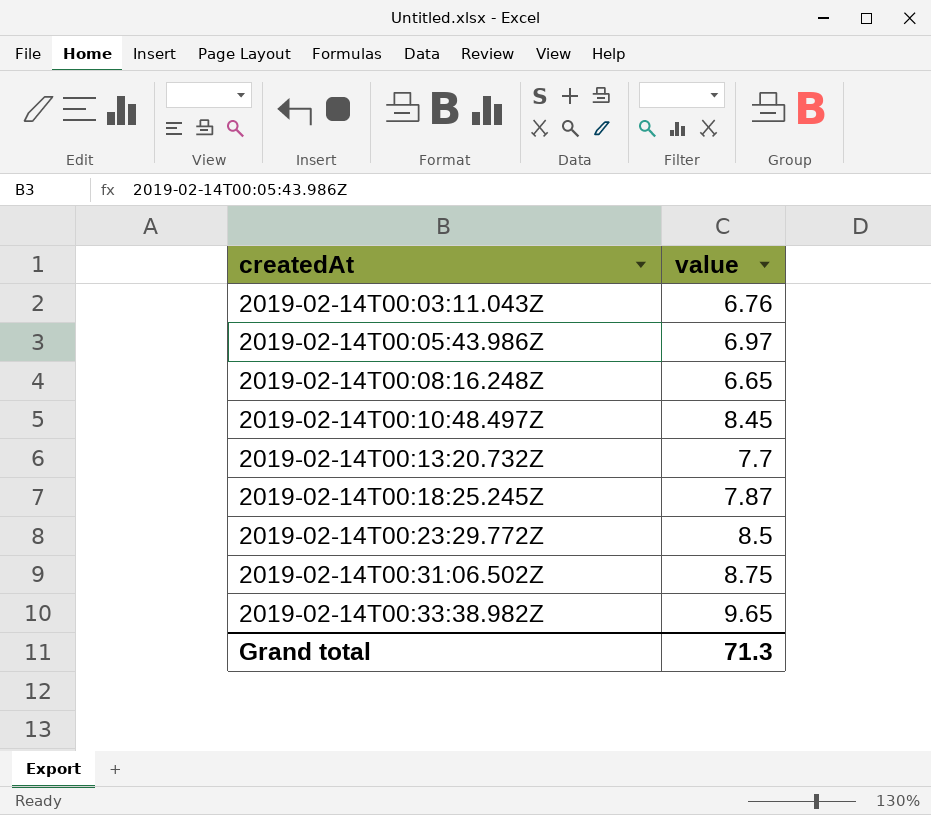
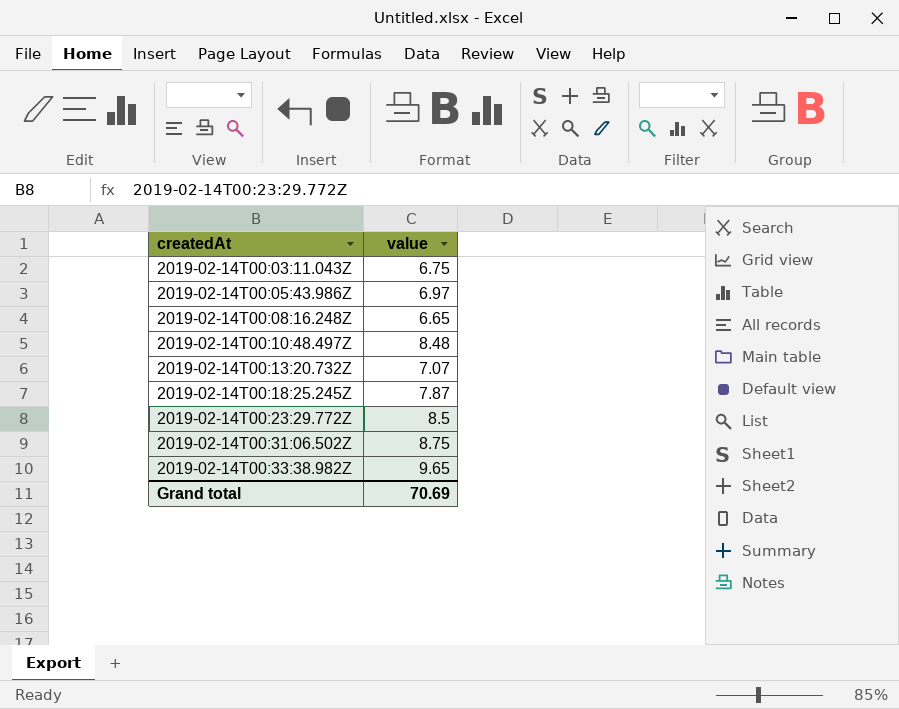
2019-02-14T00:03:11.043Z | value: 6.76 -> 6.75
2019-02-14T00:10:48.497Z | value: 8.45 -> 8.48
2019-02-14T00:13:20.732Z | value: 7.7 -> 7.07
Grand total | value: 71.3 -> 70.69

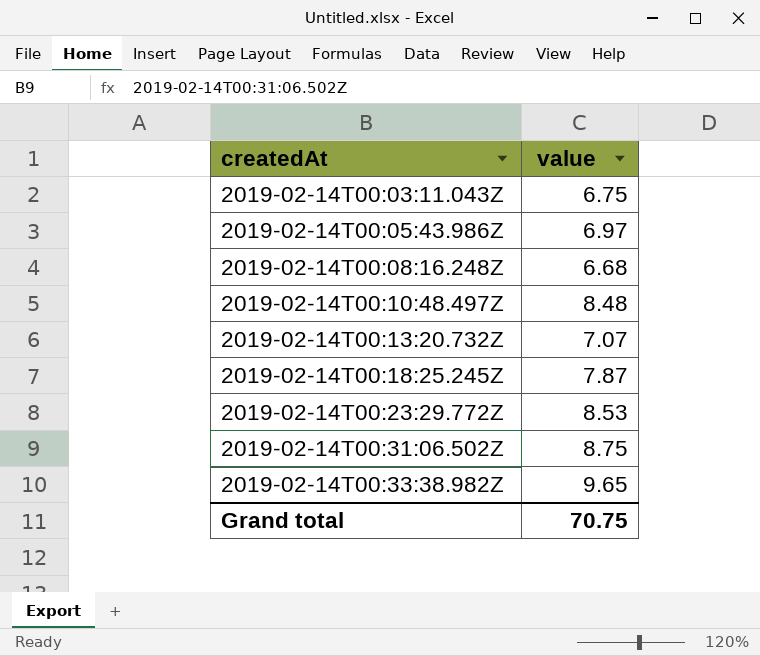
2019-02-14T00:08:16.248Z | value: 6.65 -> 6.68
2019-02-14T00:23:29.772Z | value: 8.5 -> 8.53
Grand total | value: 70.69 -> 70.75

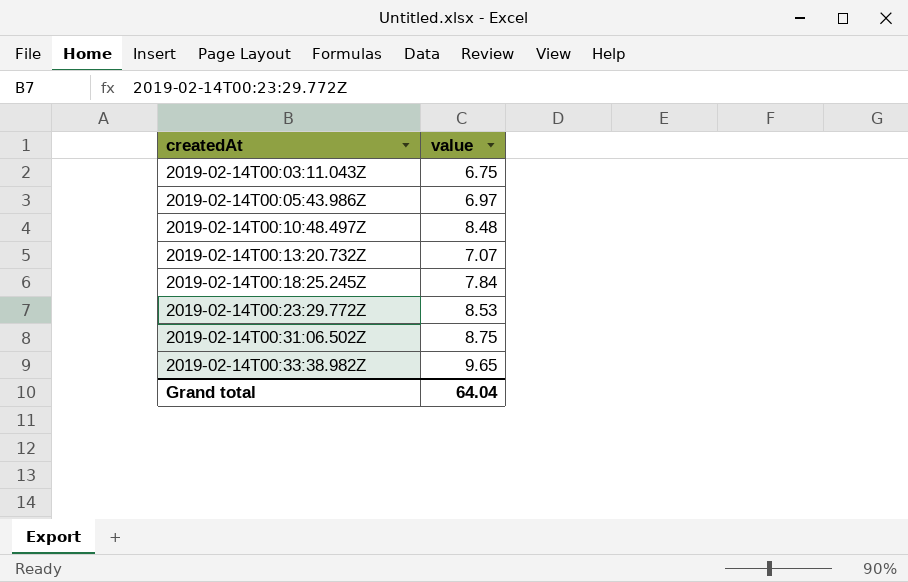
row 2019-02-14T00:08:16.248Z: 6.68 -> none
2019-02-14T00:18:25.245Z | value: 7.87 -> 7.84
Grand total | value: 70.75 -> 64.04

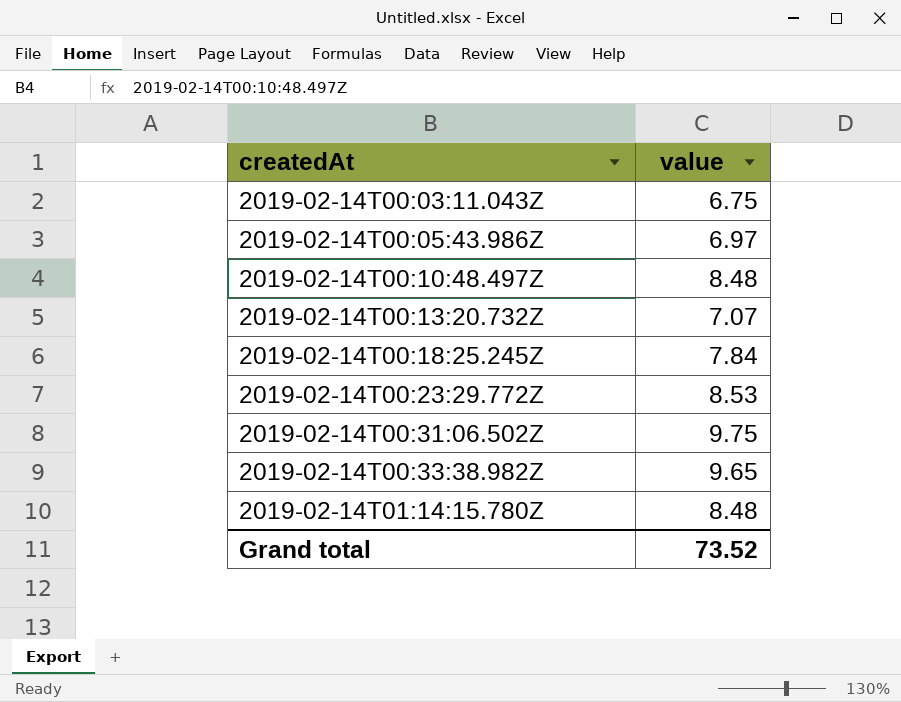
2019-02-14T00:31:06.502Z | value: 8.75 -> 9.75
row 2019-02-14T01:14:15.780Z: none -> 8.48
Grand total | value: 64.04 -> 73.52

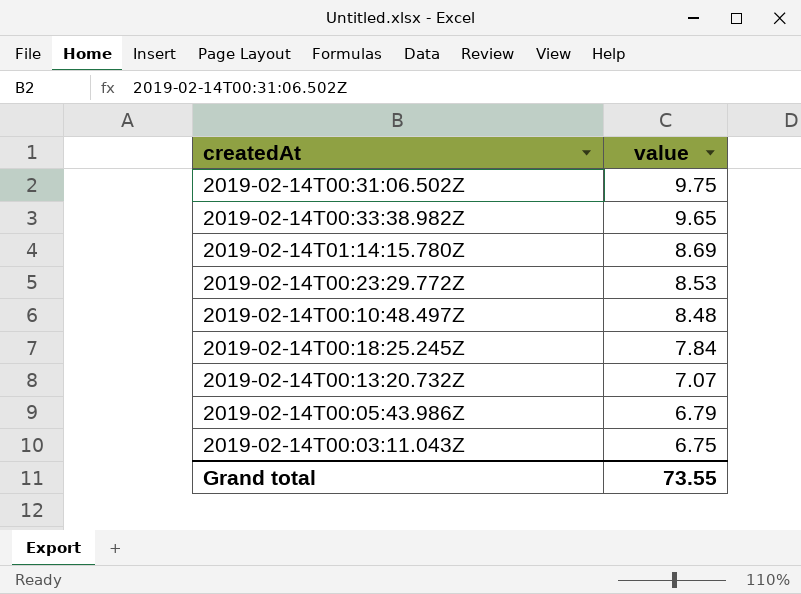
row order: createdAt ascending -> value descending
2019-02-14T01:14:15.780Z | value: 8.48 -> 8.69
2019-02-14T00:05:43.986Z | value: 6.97 -> 6.79
Grand total | value: 73.52 -> 73.55

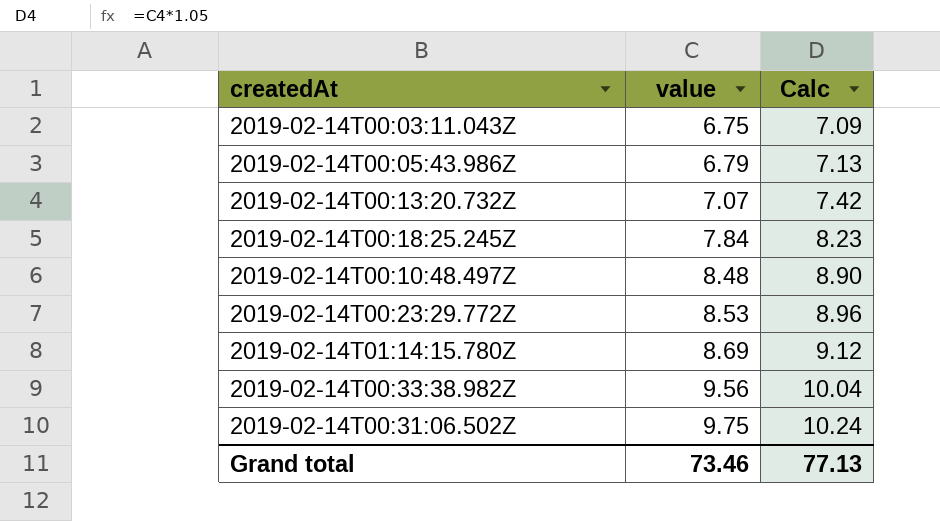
row order: value descending -> value ascending
column Calc | formula: none -> [value] * 1.05
2019-02-14T00:33:38.982Z | value: 9.65 -> 9.56
Grand total | value: 73.55 -> 73.46

